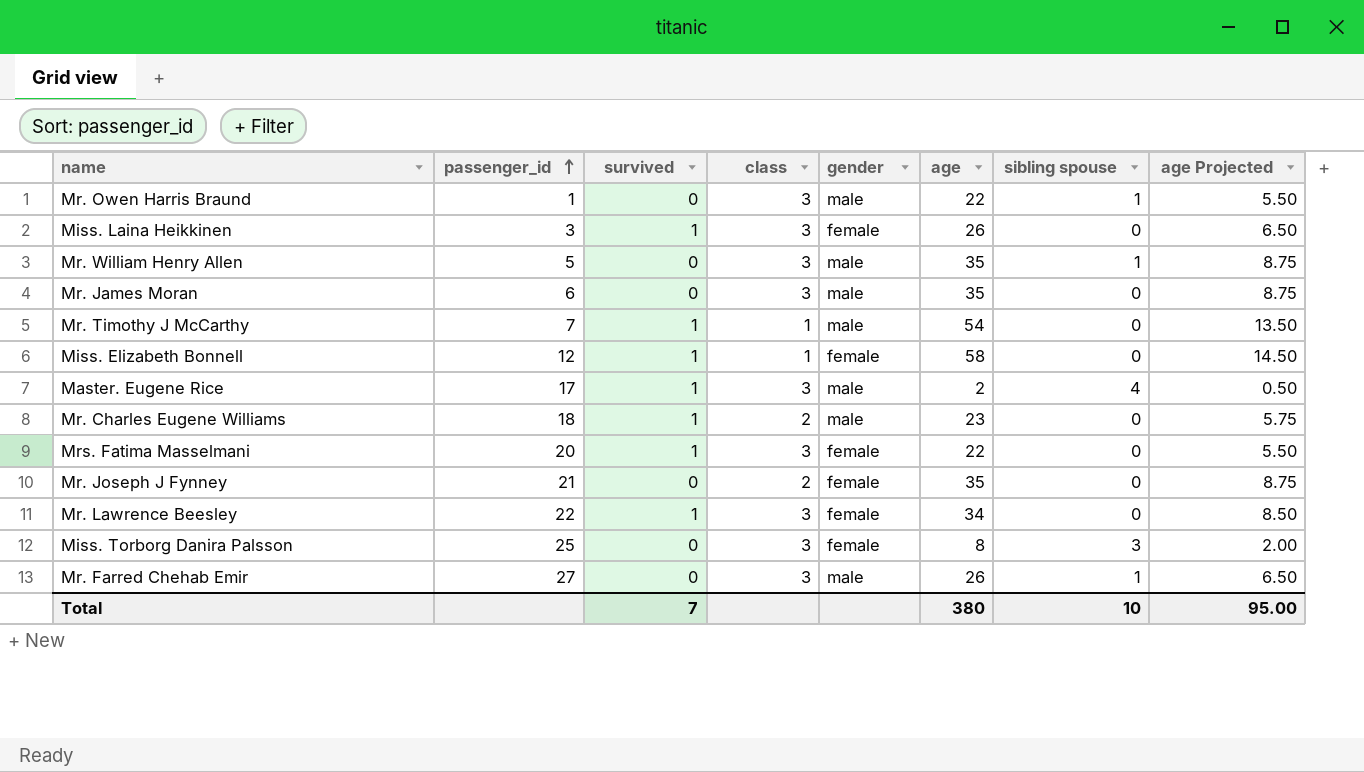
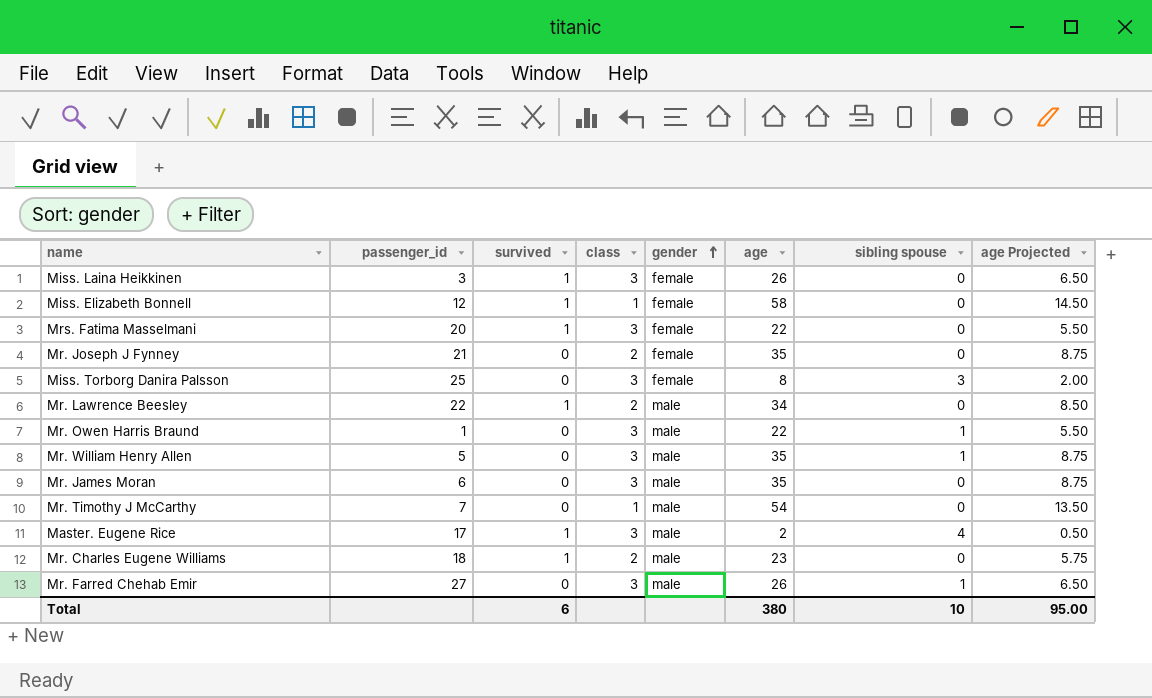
row order: passenger_id ascending -> gender ascending
Mr. Lawrence Beesley | class: 3 -> 2
Mr. Lawrence Beesley | gender: female -> male
Mr. Timothy J McCarthy | survived: 1 -> 0
Total | survived: 7 -> 6

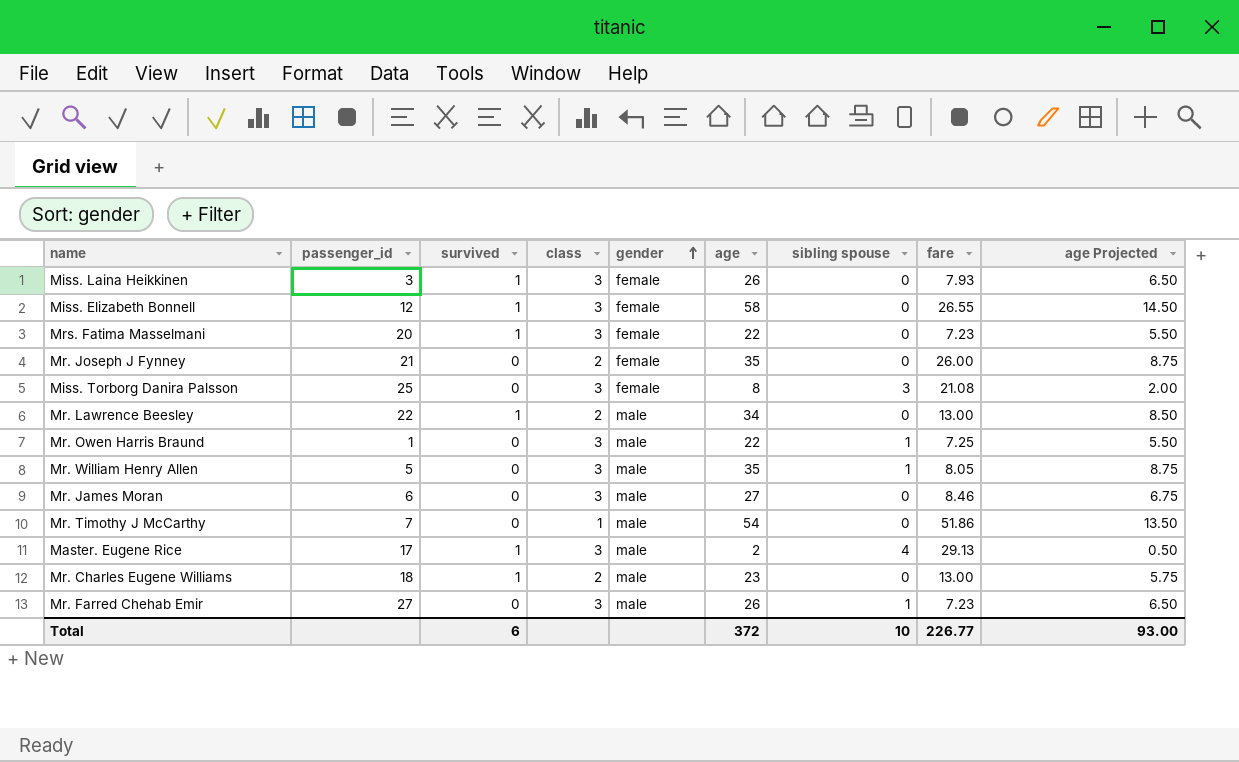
column fare | position: none -> 8
Miss. Elizabeth Bonnell | class: 1 -> 3
Mr. James Moran | age: 35 -> 27
Mr. James Moran | age Projected: 8.75 -> 6.75
Total | age: 380 -> 372
Total | age Projected: 95.00 -> 93.00

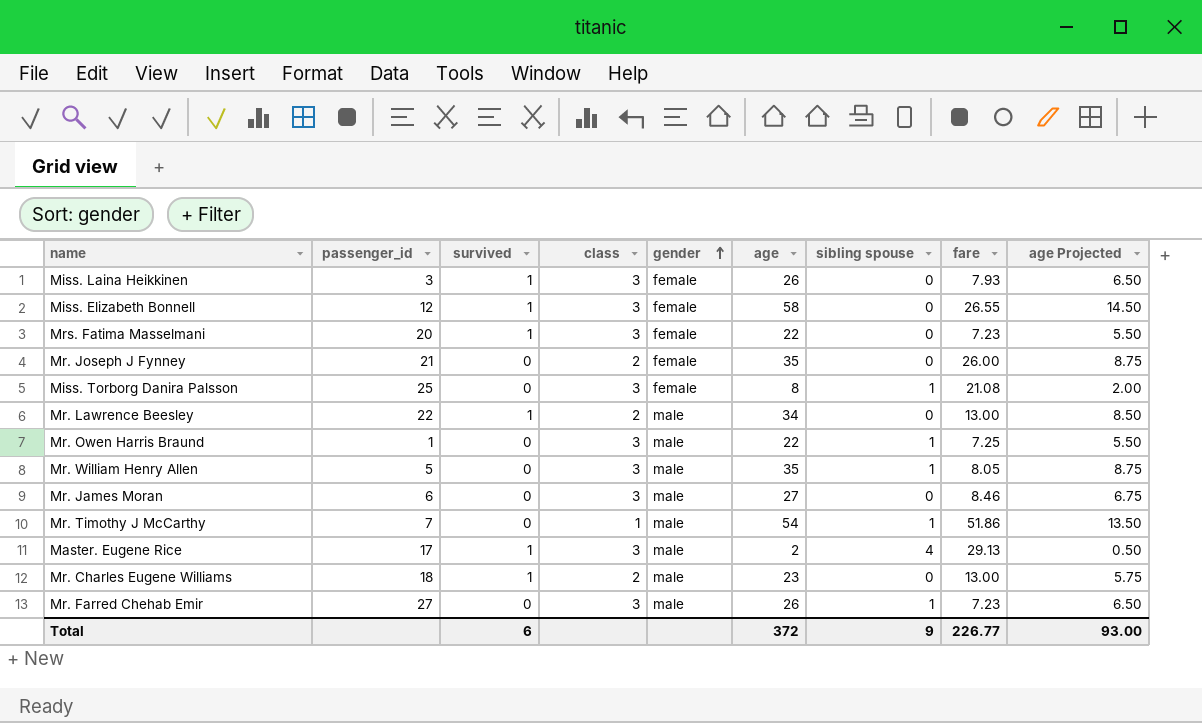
Miss. Torborg Danira Palsson | sibling spouse: 3 -> 1
Mr. Timothy J McCarthy | sibling spouse: 0 -> 1
Total | sibling spouse: 10 -> 9

